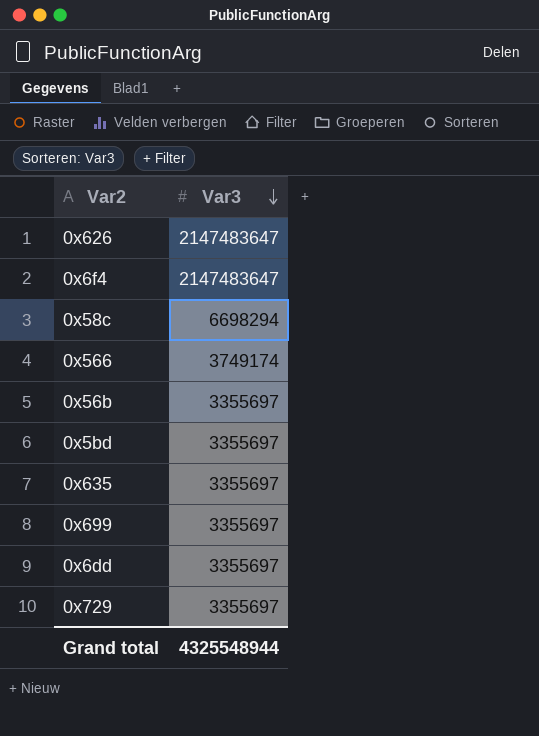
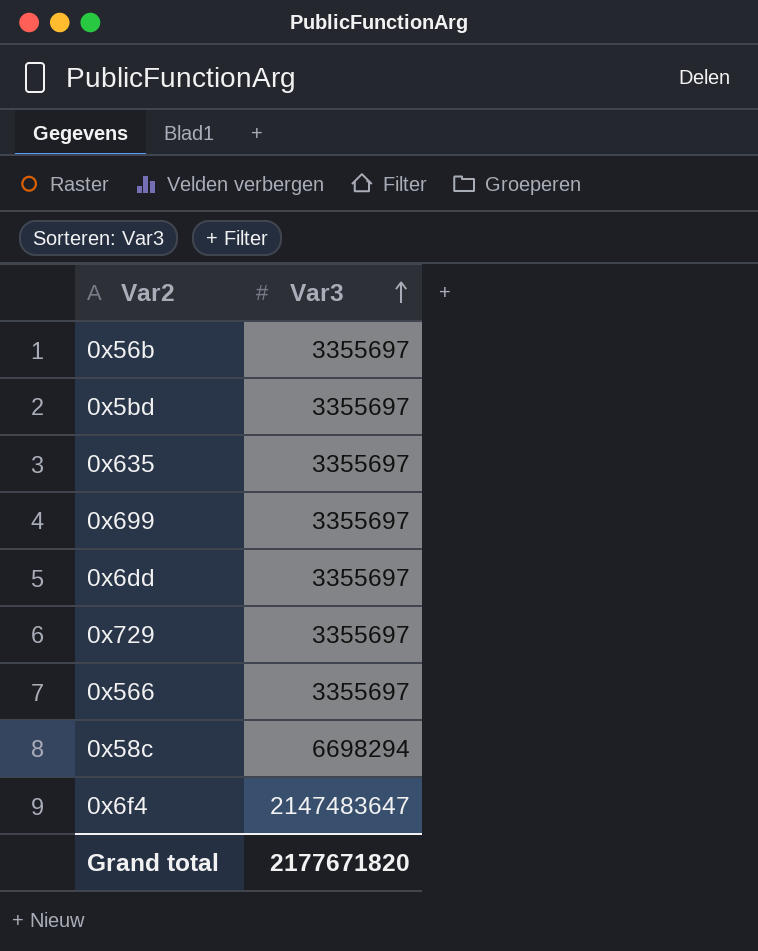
row order: Var3 descending -> Var3 ascending
row 0x626: 2147483647 -> none
0x566 | Var3: 3749174 -> 3355697
Grand total | Var3: 4325548944 -> 2177671820

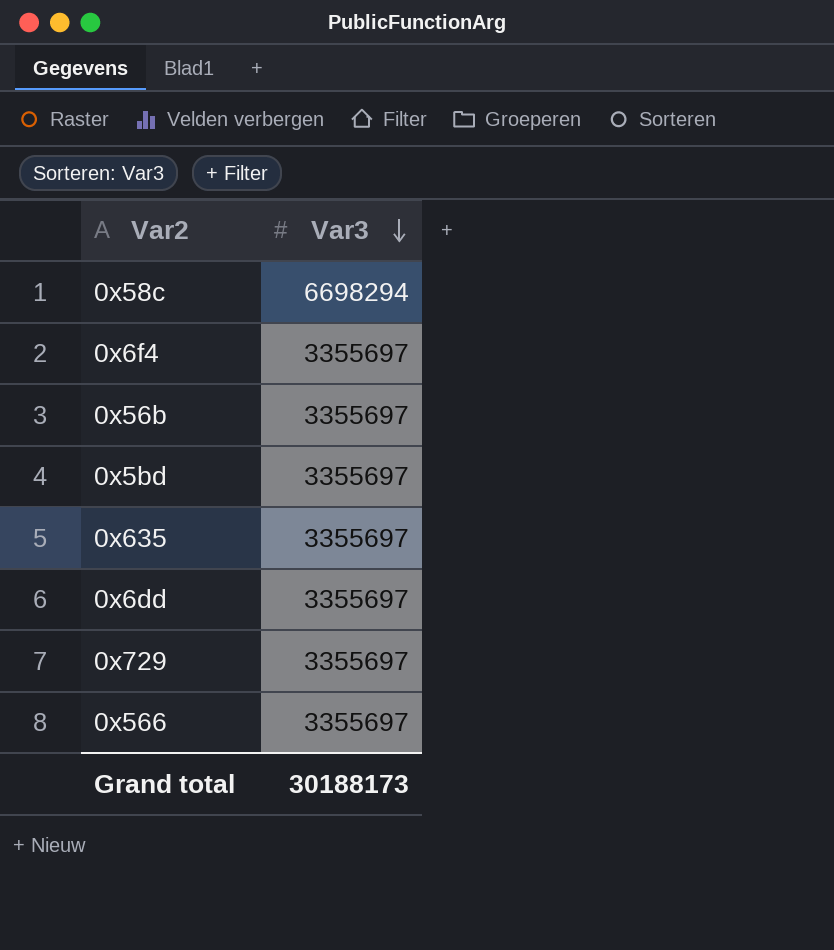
row order: Var3 ascending -> Var3 descending
row 0x699: 3355697 -> none
0x6f4 | Var3: 2147483647 -> 3355697
Grand total | Var3: 2177671820 -> 30188173

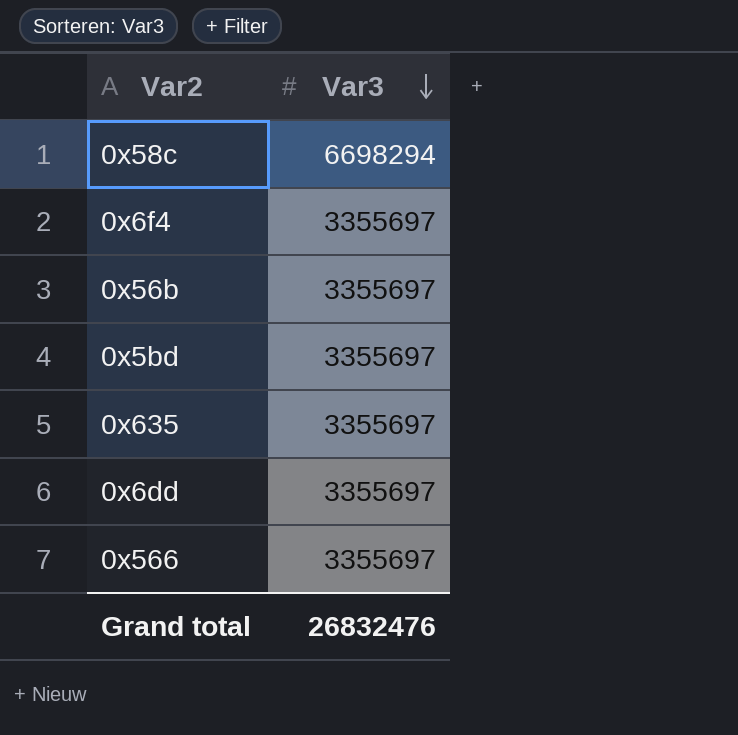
row 0x729: 3355697 -> none
Grand total | Var3: 30188173 -> 26832476

